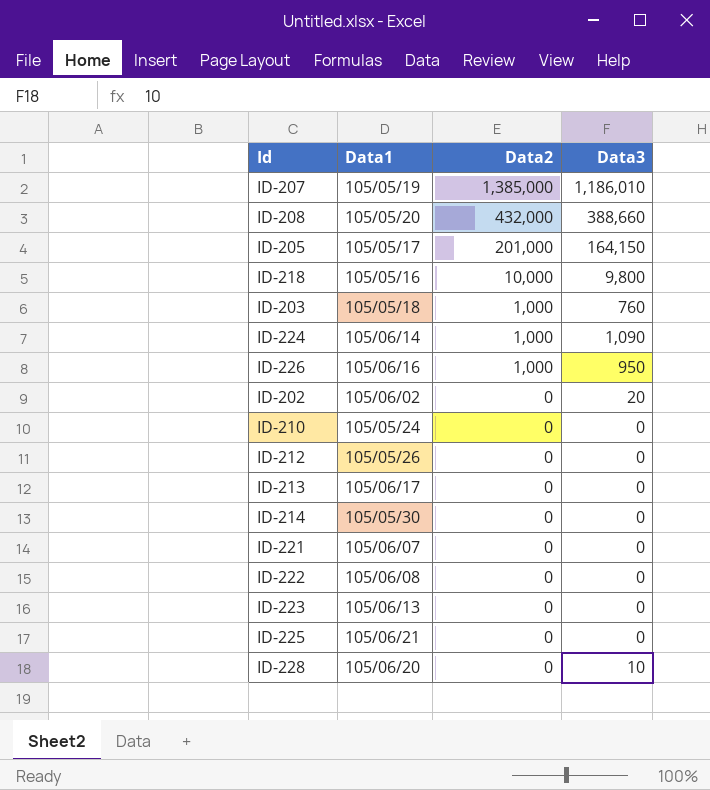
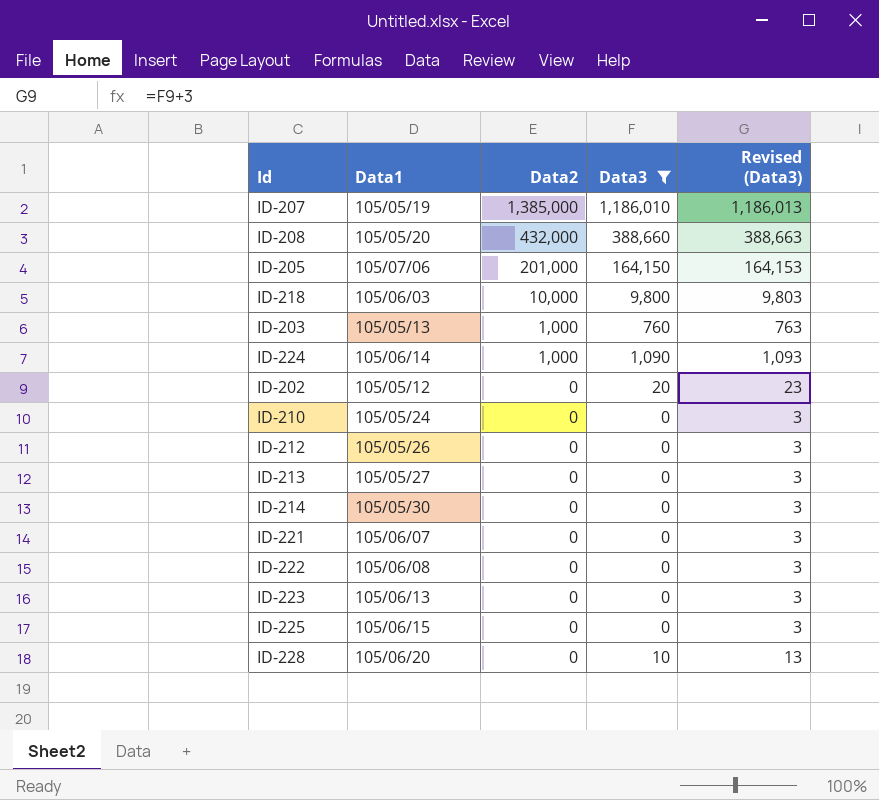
filter: none -> Data3 != 950
column Revised (Data3) | formula: none -> [Data3] + 3
ID-205 | Data1: 105/05/17 -> 105/07/06
ID-218 | Data1: 105/05/16 -> 105/06/03
ID-203 | Data1: 105/05/18 -> 105/05/13
ID-202 | Data1: 105/06/02 -> 105/05/12
ID-213 | Data1: 105/06/17 -> 105/05/27
ID-225 | Data1: 105/06/21 -> 105/06/15

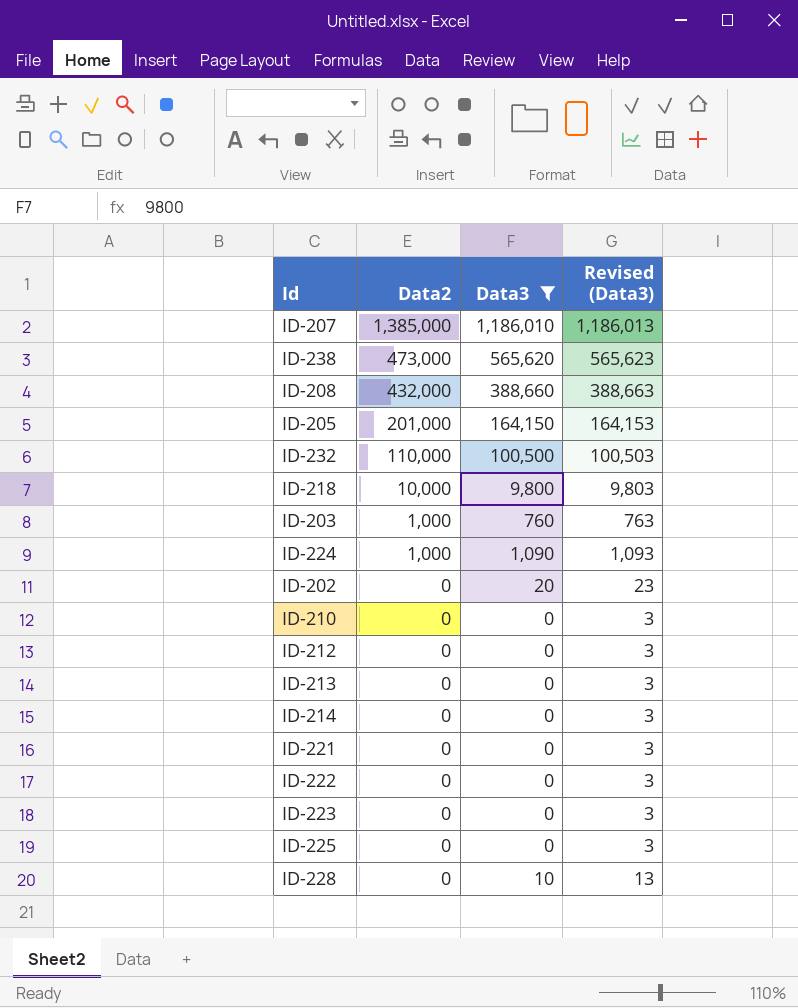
column Data1 | position: 2 -> none
row ID-238: none -> 473,000 | 565,620 | 565,623
row ID-232: none -> 110,000 | 100,500 | 100,503

